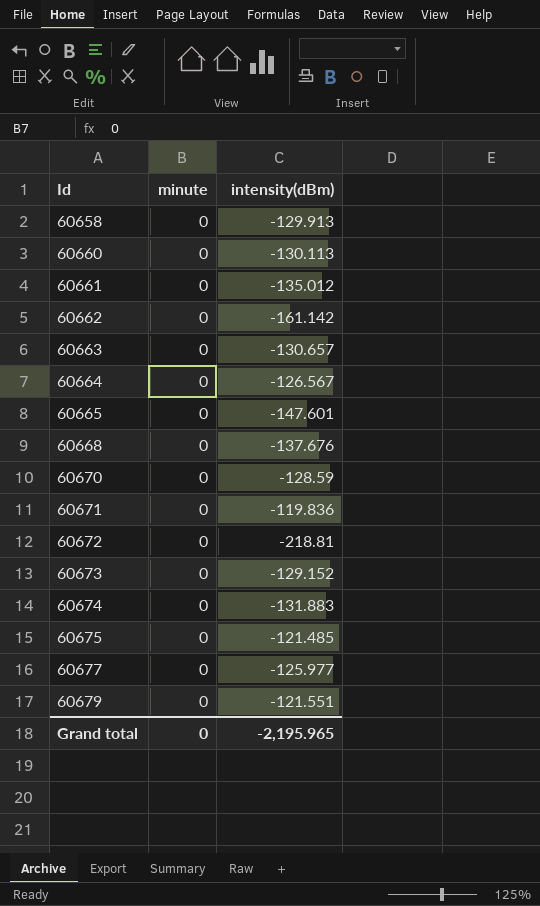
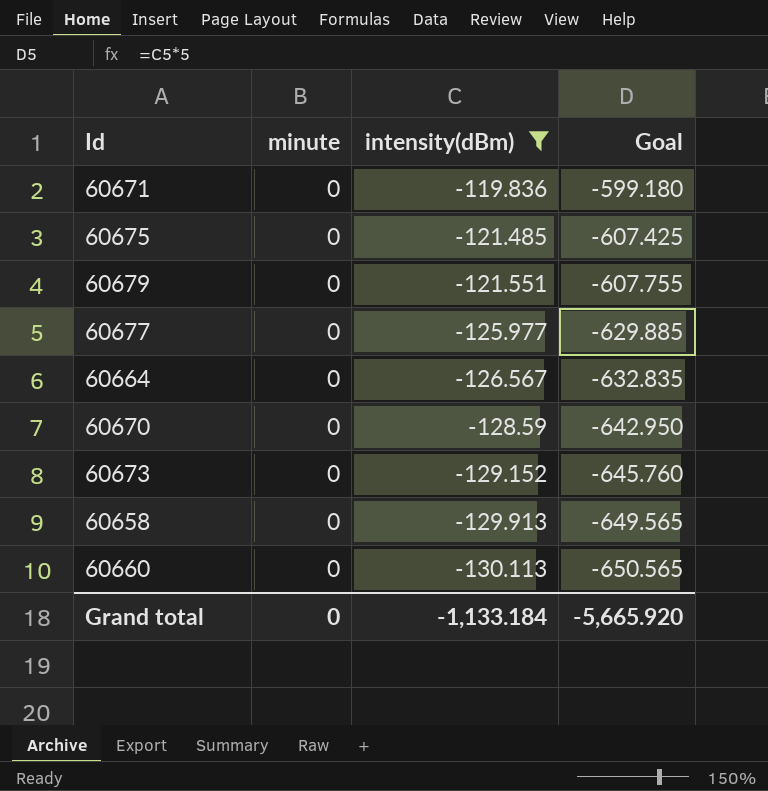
filter: none -> intensity(dBm) >= -130.113
row order: Id ascending -> intensity(dBm) descending
column Goal | formula: none -> [intensity(dBm)] * 5
Grand total | intensity(dBm): -2,195.965 -> -1,133.184

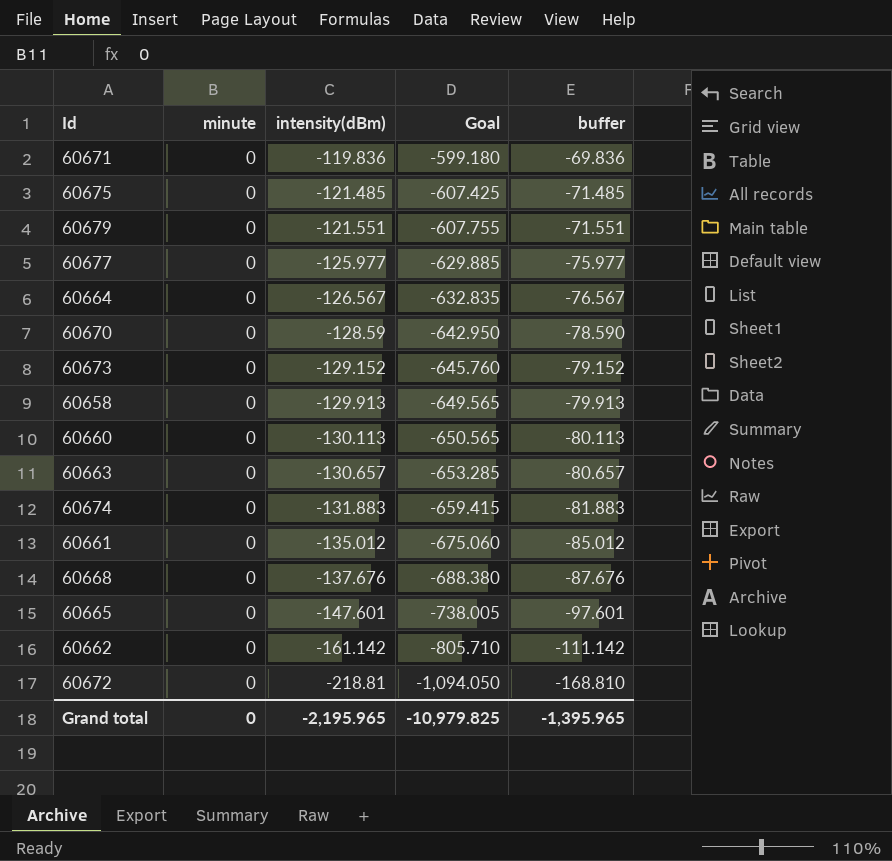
filter: intensity(dBm) >= -130.113 -> none
column buffer | formula: none -> [intensity(dBm)] + 50
Grand total | intensity(dBm): -1,133.184 -> -2,195.965
Grand total | Goal: -5,665.920 -> -10,979.825

